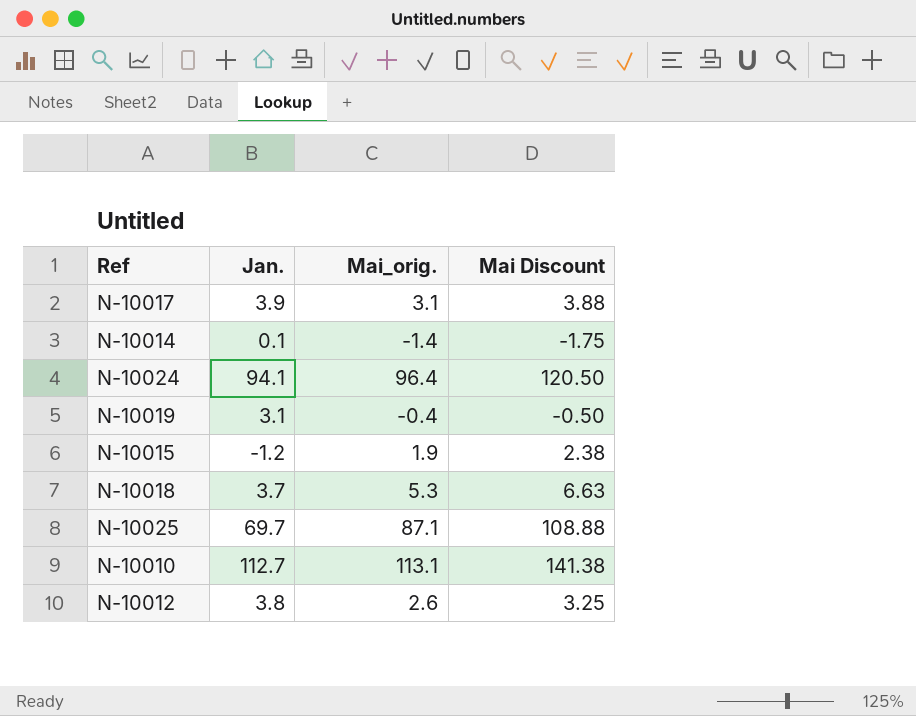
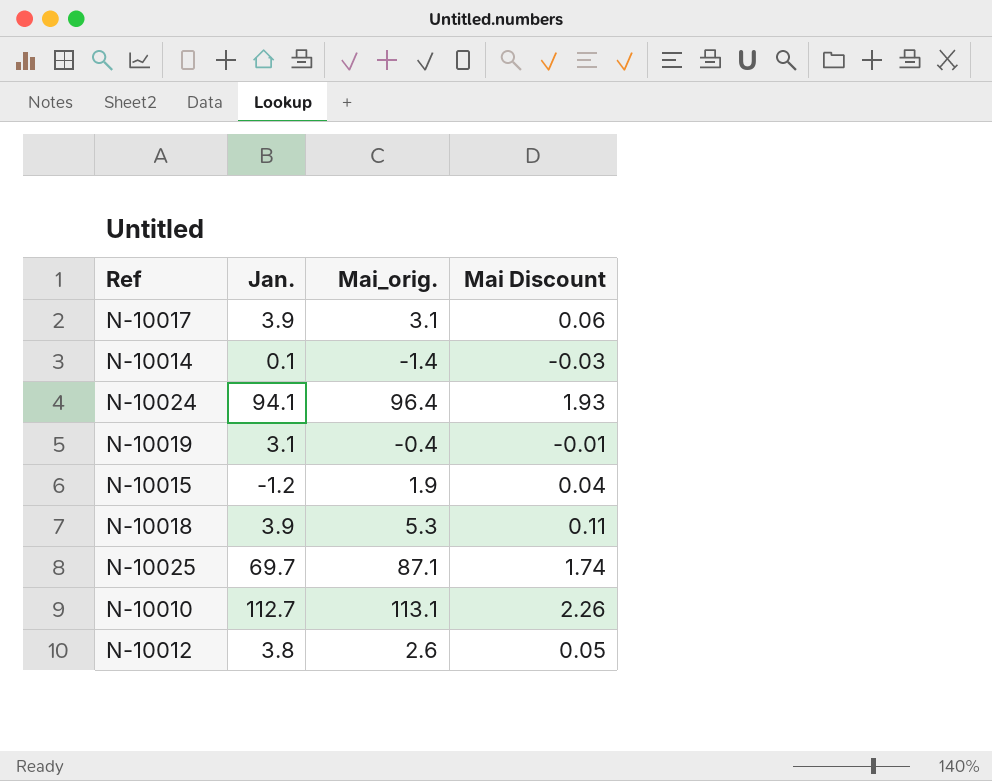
column Mai Discount | formula: [Mai_orig.] * 1.25 -> [Mai_orig.] * 0.02
N-10018 | Jan.: 3.7 -> 3.9

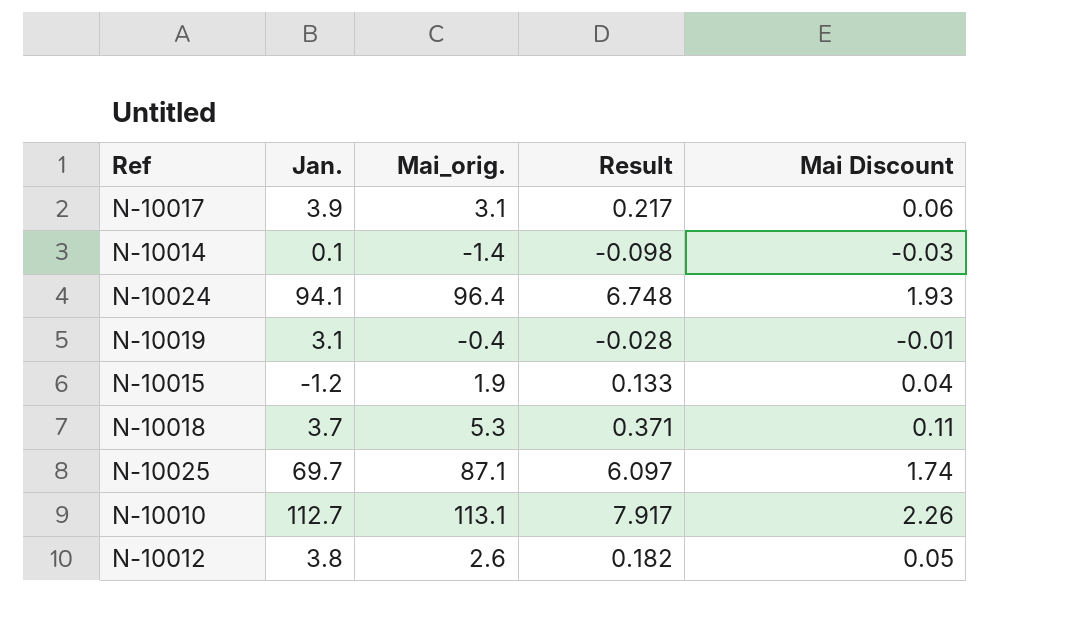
column Result | formula: none -> [Mai_orig.] * 0.07
N-10018 | Jan.: 3.9 -> 3.7

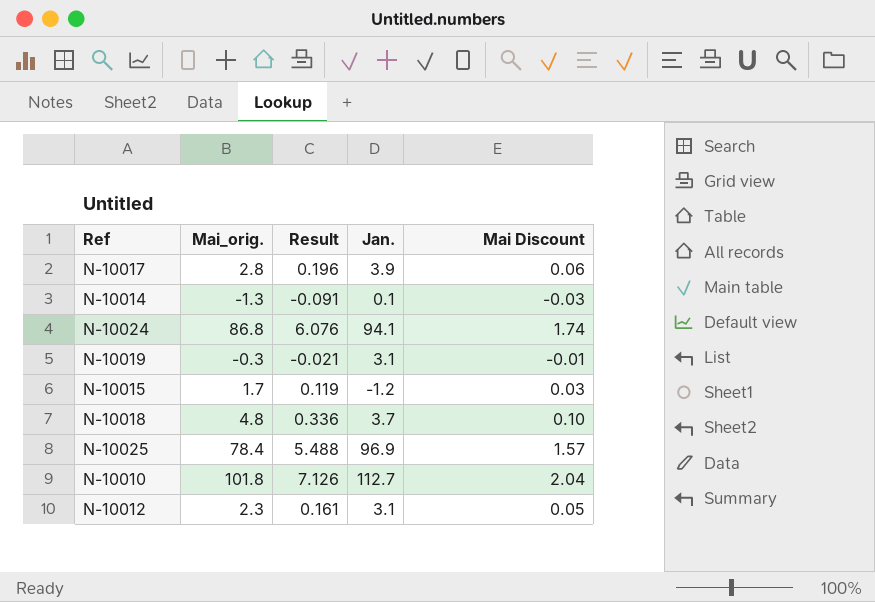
column Jan. | position: 2 -> 4
N-10017 | Mai_orig.: 3.1 -> 2.8
N-10017 | Result: 0.217 -> 0.196
N-10014 | Mai_orig.: -1.4 -> -1.3
N-10014 | Result: -0.098 -> -0.091
N-10024 | Mai_orig.: 96.4 -> 86.8
N-10024 | Result: 6.748 -> 6.076
N-10024 | Mai Discount: 1.93 -> 1.74
N-10019 | Mai_orig.: -0.4 -> -0.3
N-10019 | Result: -0.028 -> -0.021
N-10015 | Mai_orig.: 1.9 -> 1.7
N-10015 | Result: 0.133 -> 0.119
N-10015 | Mai Discount: 0.04 -> 0.03
N-10018 | Mai_orig.: 5.3 -> 4.8
N-10018 | Result: 0.371 -> 0.336
N-10018 | Mai Discount: 0.11 -> 0.10
N-10025 | Mai_orig.: 87.1 -> 78.4
N-10025 | Result: 6.097 -> 5.488
N-10025 | Jan.: 69.7 -> 96.9
N-10025 | Mai Discount: 1.74 -> 1.57
N-10010 | Mai_orig.: 113.1 -> 101.8
N-10010 | Result: 7.917 -> 7.126
N-10010 | Mai Discount: 2.26 -> 2.04
N-10012 | Mai_orig.: 2.6 -> 2.3
N-10012 | Result: 0.182 -> 0.161
N-10012 | Jan.: 3.8 -> 3.1

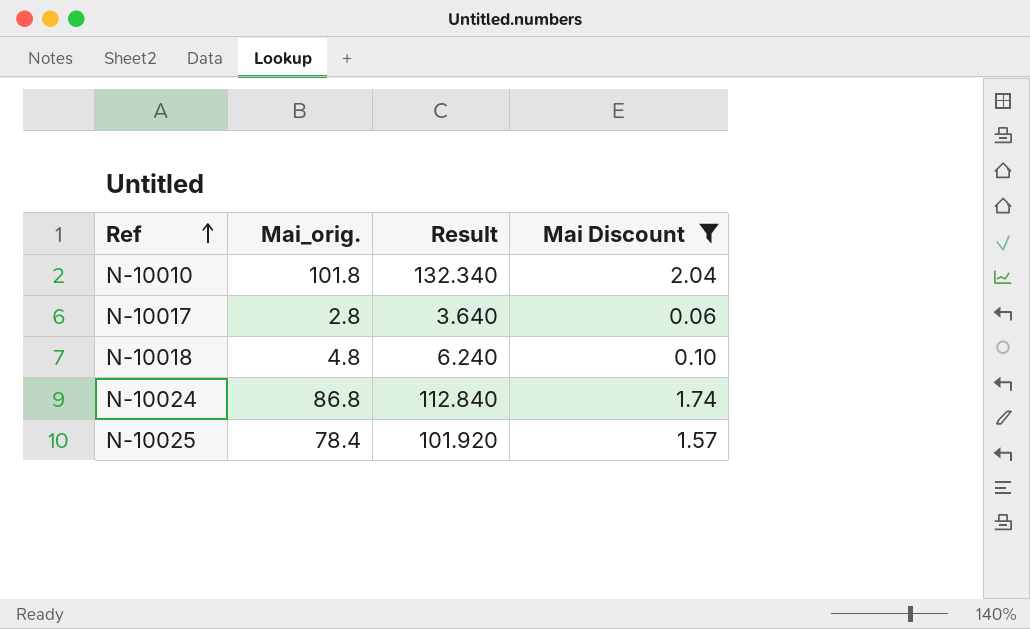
filter: none -> Mai Discount >= 0.06
row order: none -> Ref ascending
column Jan. | position: 4 -> none
column Result | formula: [Mai_orig.] * 0.07 -> [Mai_orig.] * 1.3

